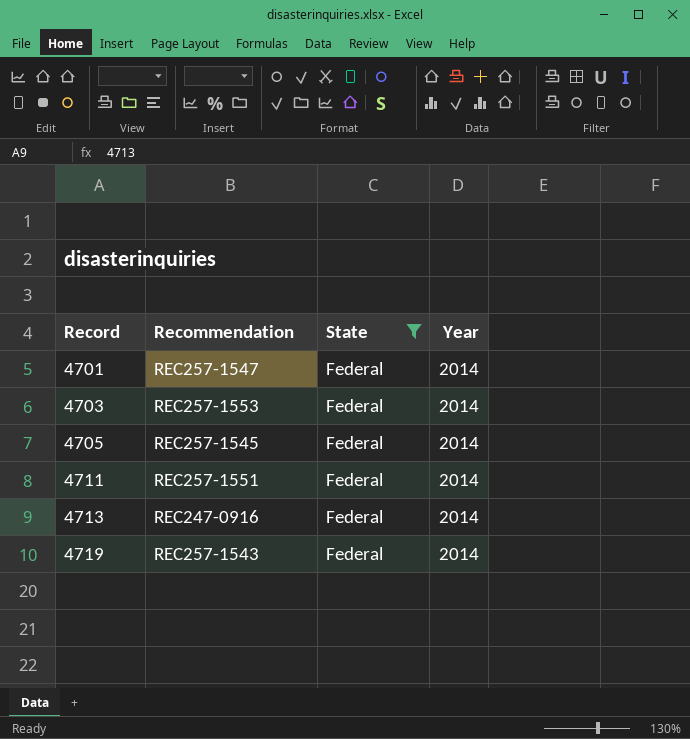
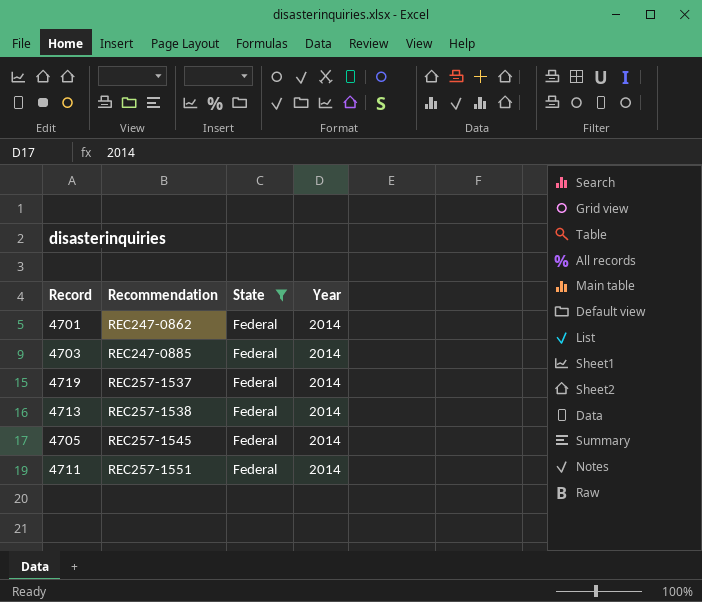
row order: Record ascending -> Recommendation ascending
4701 | Recommendation: REC257-1547 -> REC247-0862
4703 | Recommendation: REC257-1553 -> REC247-0885
4719 | Recommendation: REC257-1543 -> REC257-1537
4713 | Recommendation: REC247-0916 -> REC257-1538

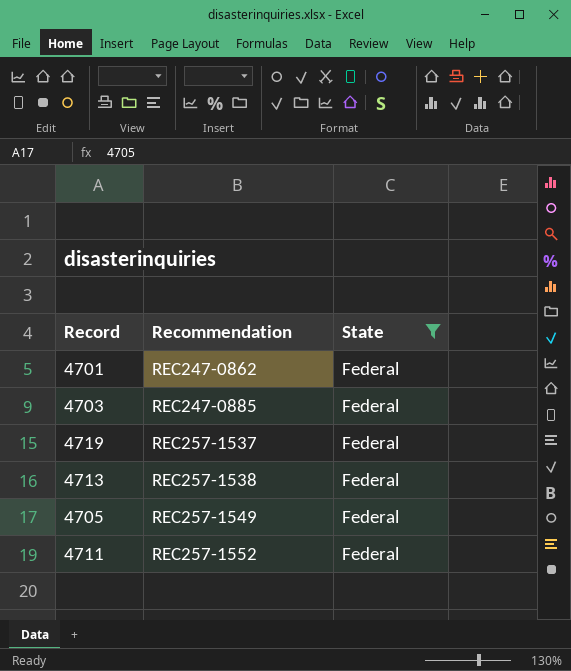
column Year | position: 4 -> none
4705 | Recommendation: REC257-1545 -> REC257-1549
4711 | Recommendation: REC257-1551 -> REC257-1552

